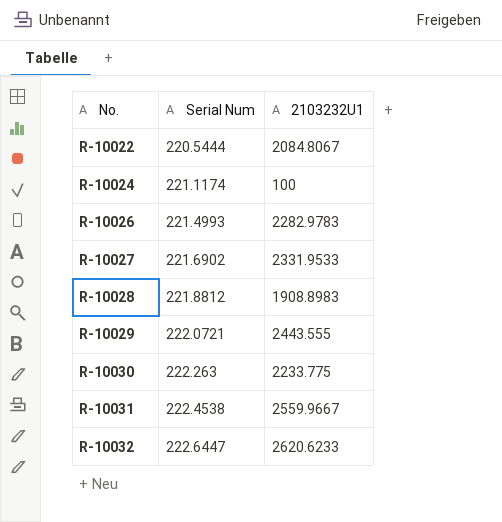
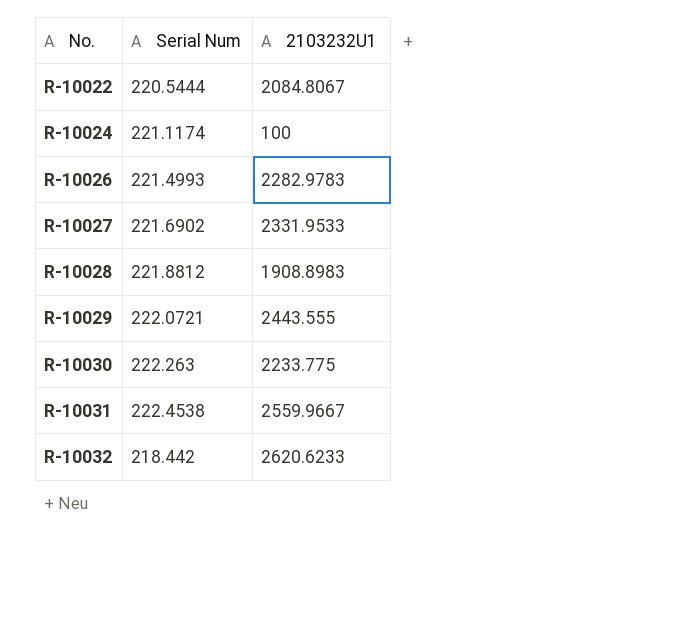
R-10032 | Serial Num: 222.6447 -> 218.442

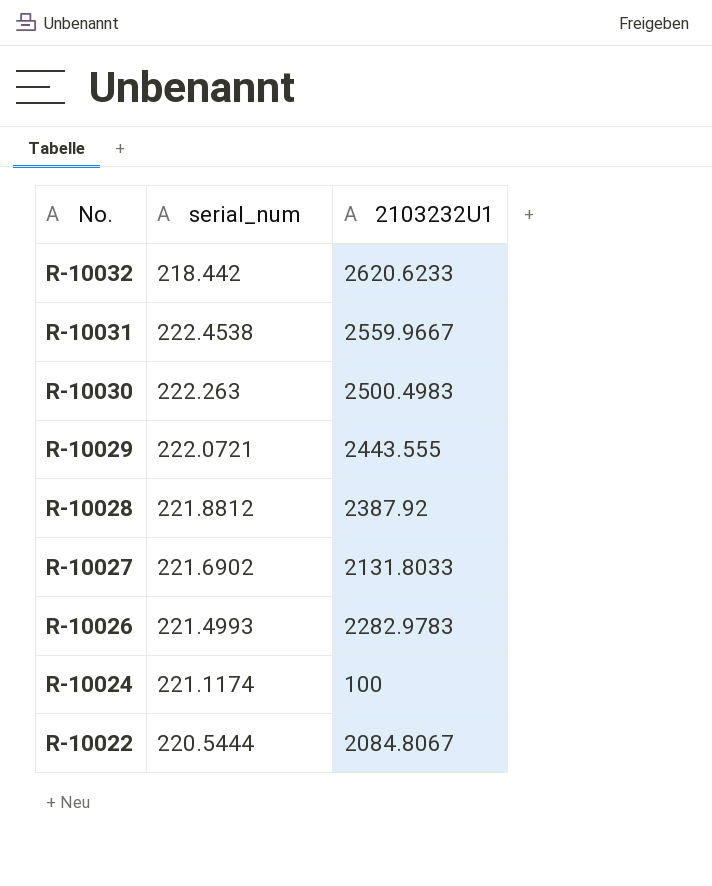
row order: No. ascending -> No. descending
column name: Serial Num -> serial_num
R-10030 | 2103232U1: 2233.775 -> 2500.4983
R-10028 | 2103232U1: 1908.8983 -> 2387.92
R-10027 | 2103232U1: 2331.9533 -> 2131.8033

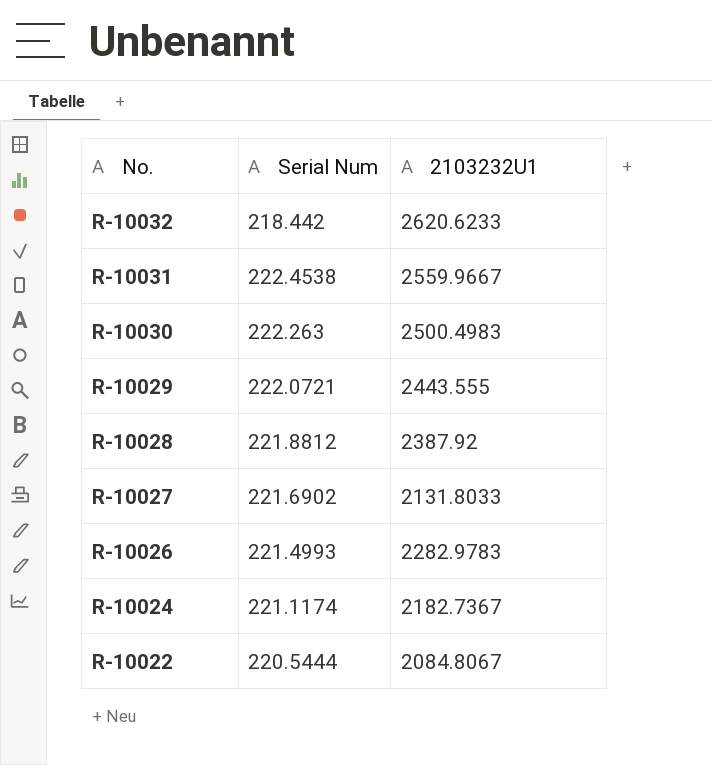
column name: serial_num -> Serial Num
R-10024 | 2103232U1: 100 -> 2182.7367

